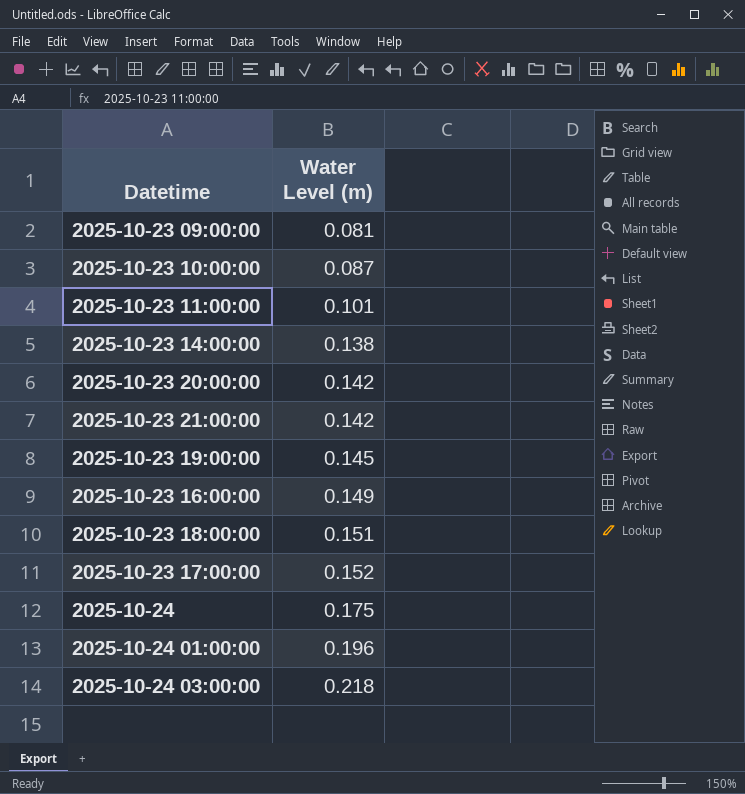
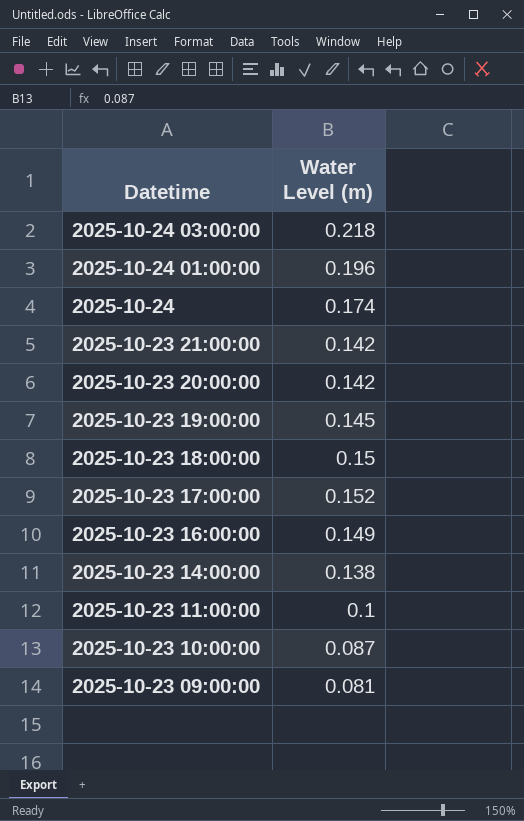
row order: Water Level (m) ascending -> Datetime descending
2025-10-24 | Water Level (m): 0.175 -> 0.174
2025-10-23 18:00:00 | Water Level (m): 0.151 -> 0.15
2025-10-23 11:00:00 | Water Level (m): 0.101 -> 0.1

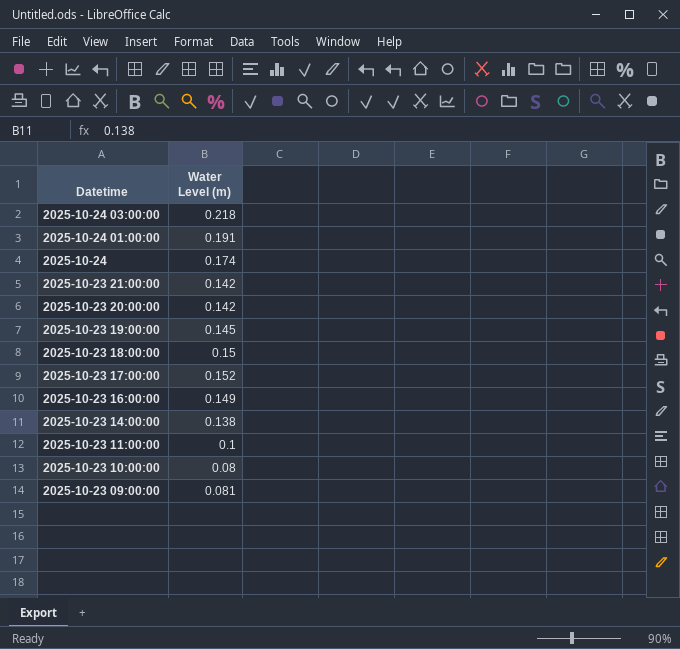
2025-10-24 01:00:00 | Water Level (m): 0.196 -> 0.191
2025-10-23 10:00:00 | Water Level (m): 0.087 -> 0.08

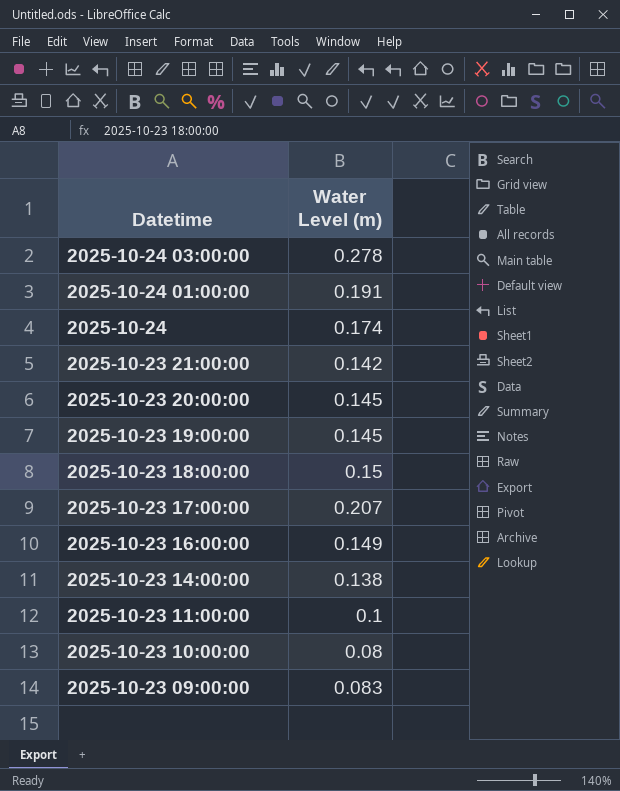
2025-10-24 03:00:00 | Water Level (m): 0.218 -> 0.278
2025-10-23 20:00:00 | Water Level (m): 0.142 -> 0.145
2025-10-23 17:00:00 | Water Level (m): 0.152 -> 0.207
2025-10-23 09:00:00 | Water Level (m): 0.081 -> 0.083

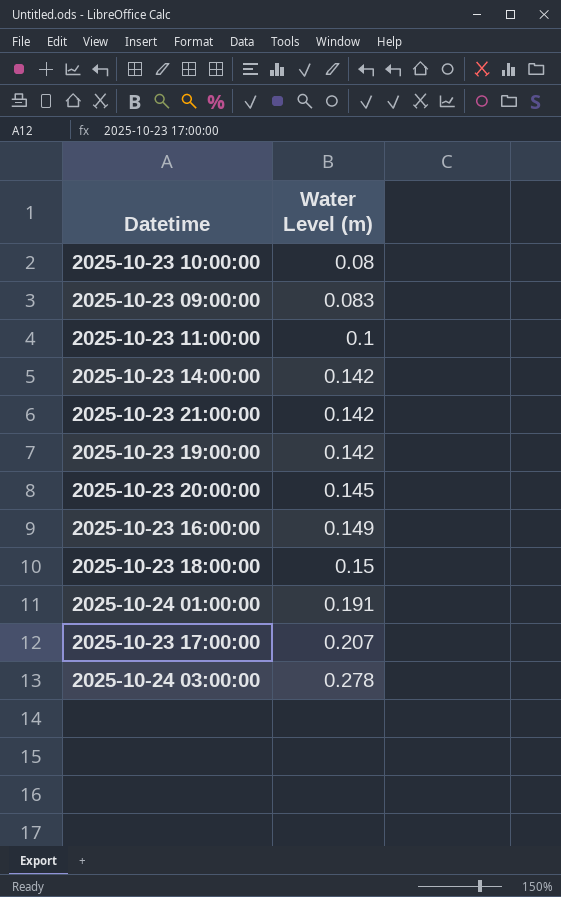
row order: Datetime descending -> Water Level (m) ascending
row 2025-10-24: 0.174 -> none
2025-10-23 14:00:00 | Water Level (m): 0.138 -> 0.142
2025-10-23 19:00:00 | Water Level (m): 0.145 -> 0.142

